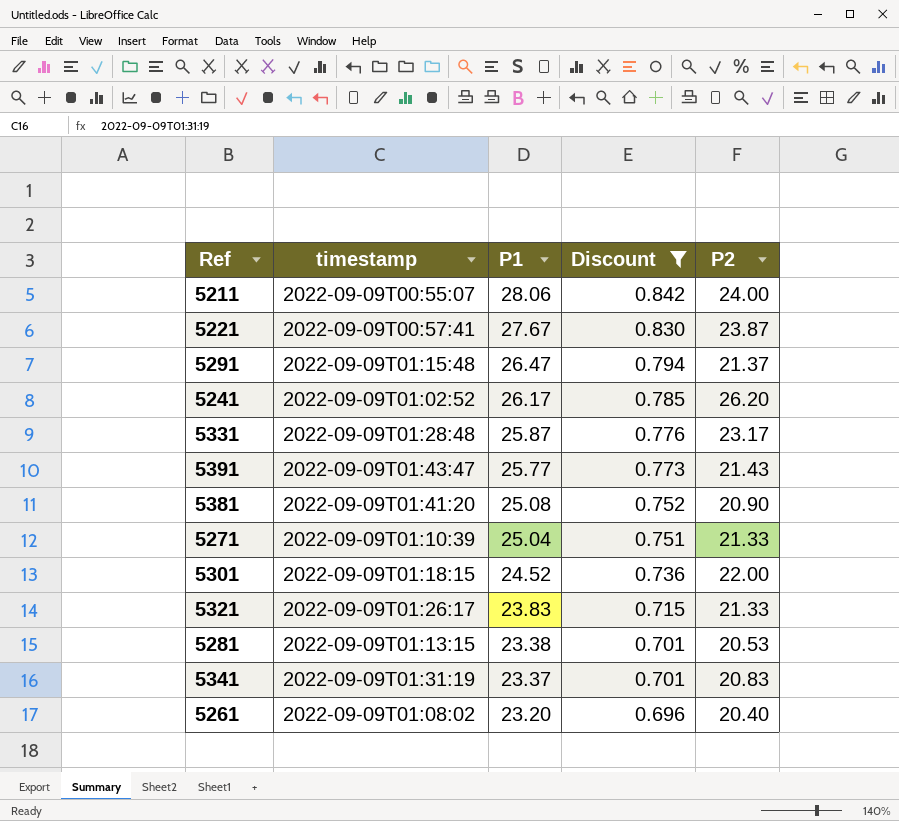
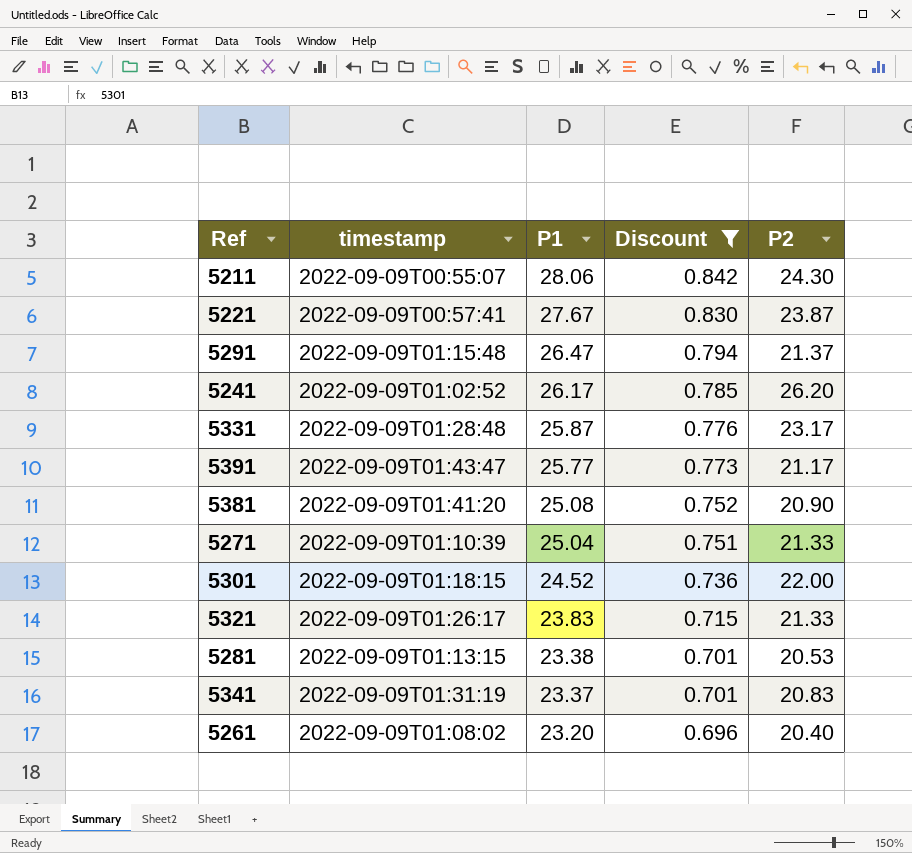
5211 | P2: 24.00 -> 24.30
5391 | P2: 21.43 -> 21.17

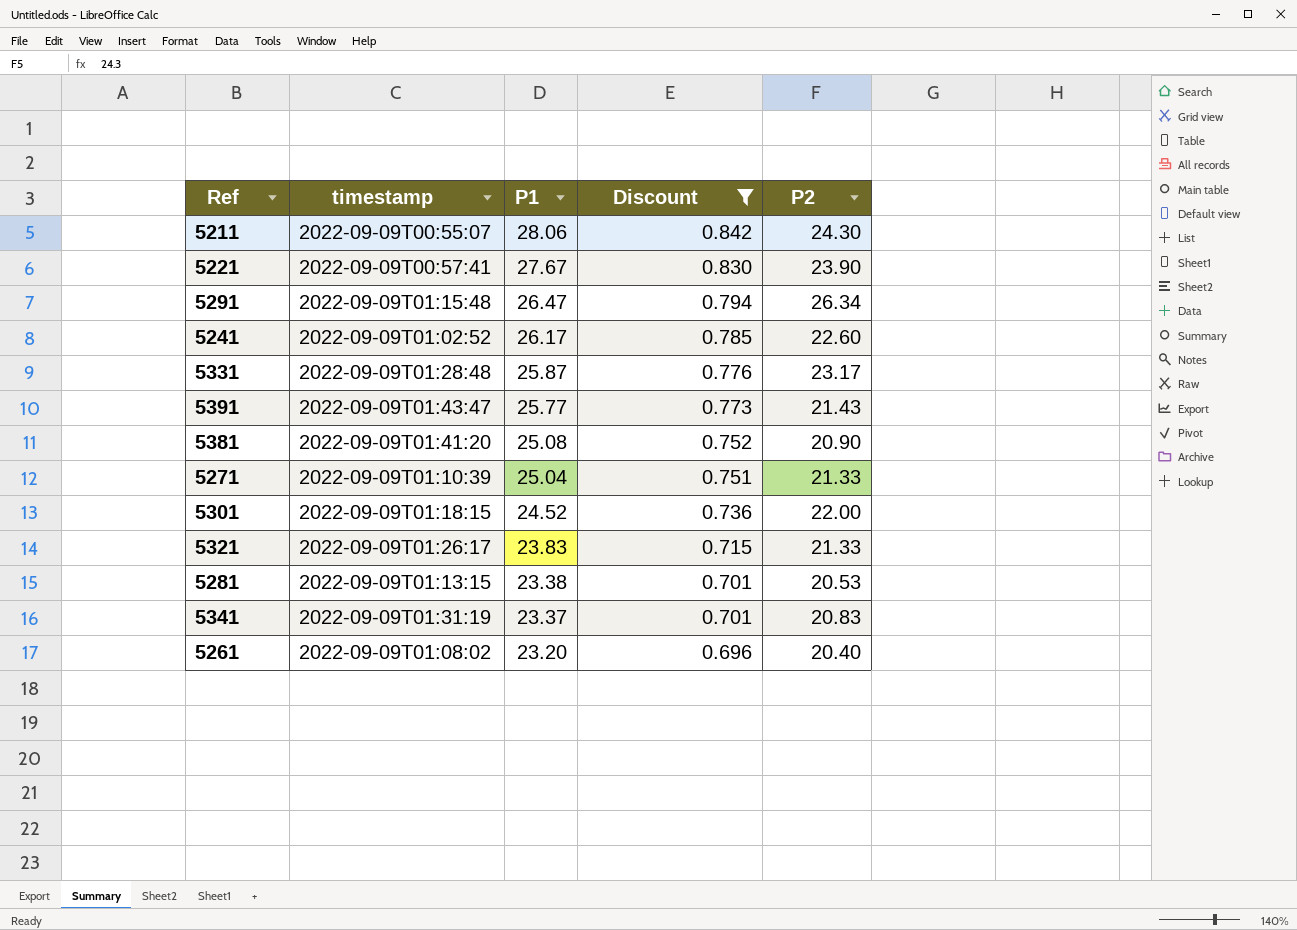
5221 | P2: 23.87 -> 23.90
5291 | P2: 21.37 -> 26.34
5241 | P2: 26.20 -> 22.60
5391 | P2: 21.17 -> 21.43

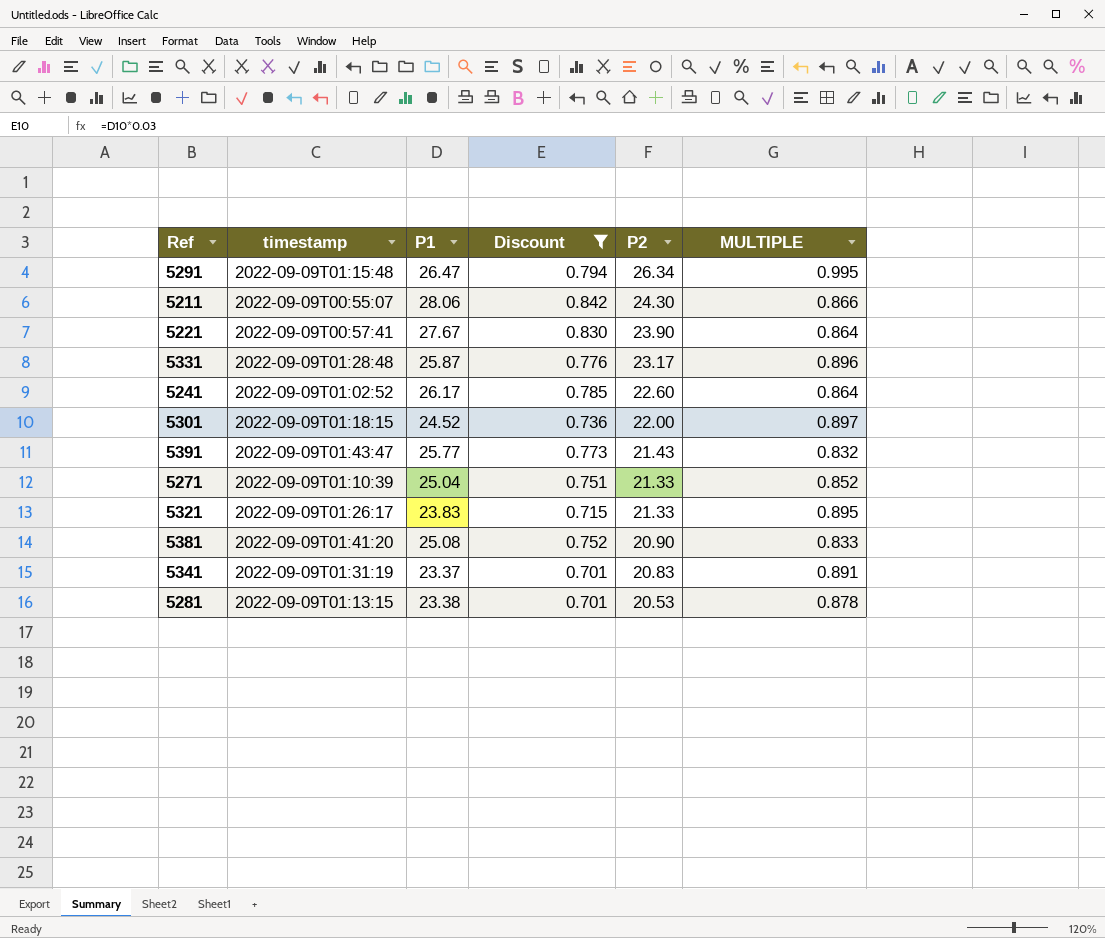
row order: P1 descending -> P2 descending
column MULTIPLE | formula: none -> [P2] / [P1]
row 5261: 2022-09-09T01:08:02 | 23.20 | 0.696 | 20.40 -> none

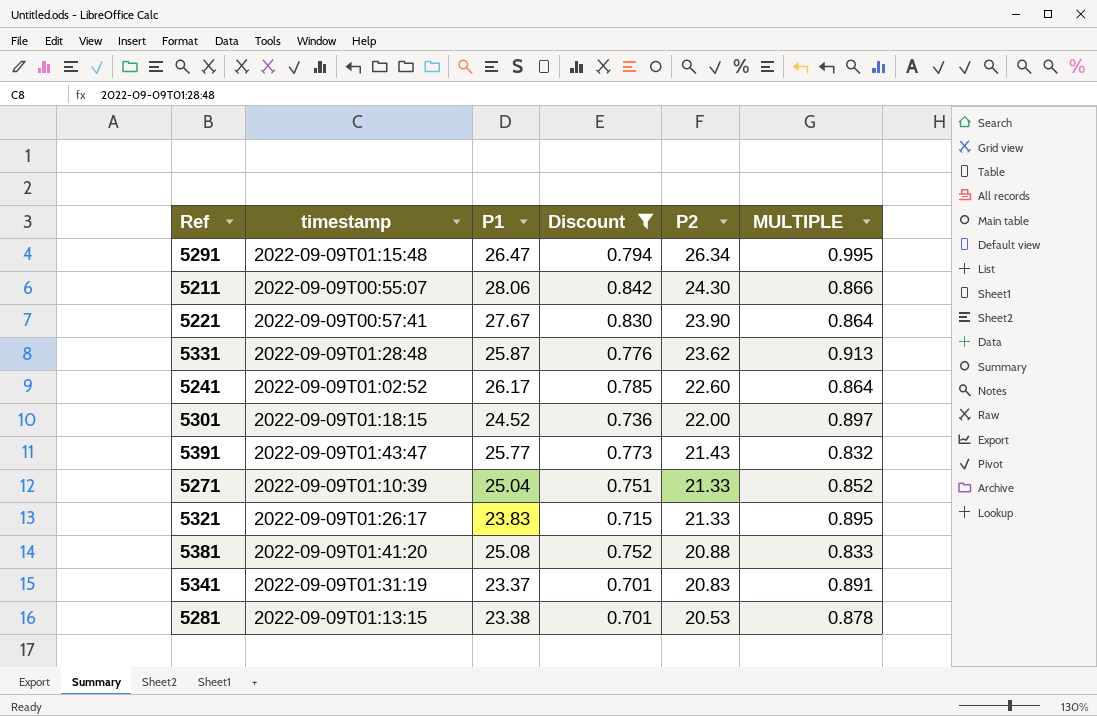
5331 | P2: 23.17 -> 23.62
5331 | MULTIPLE: 0.896 -> 0.913
5381 | P2: 20.90 -> 20.88

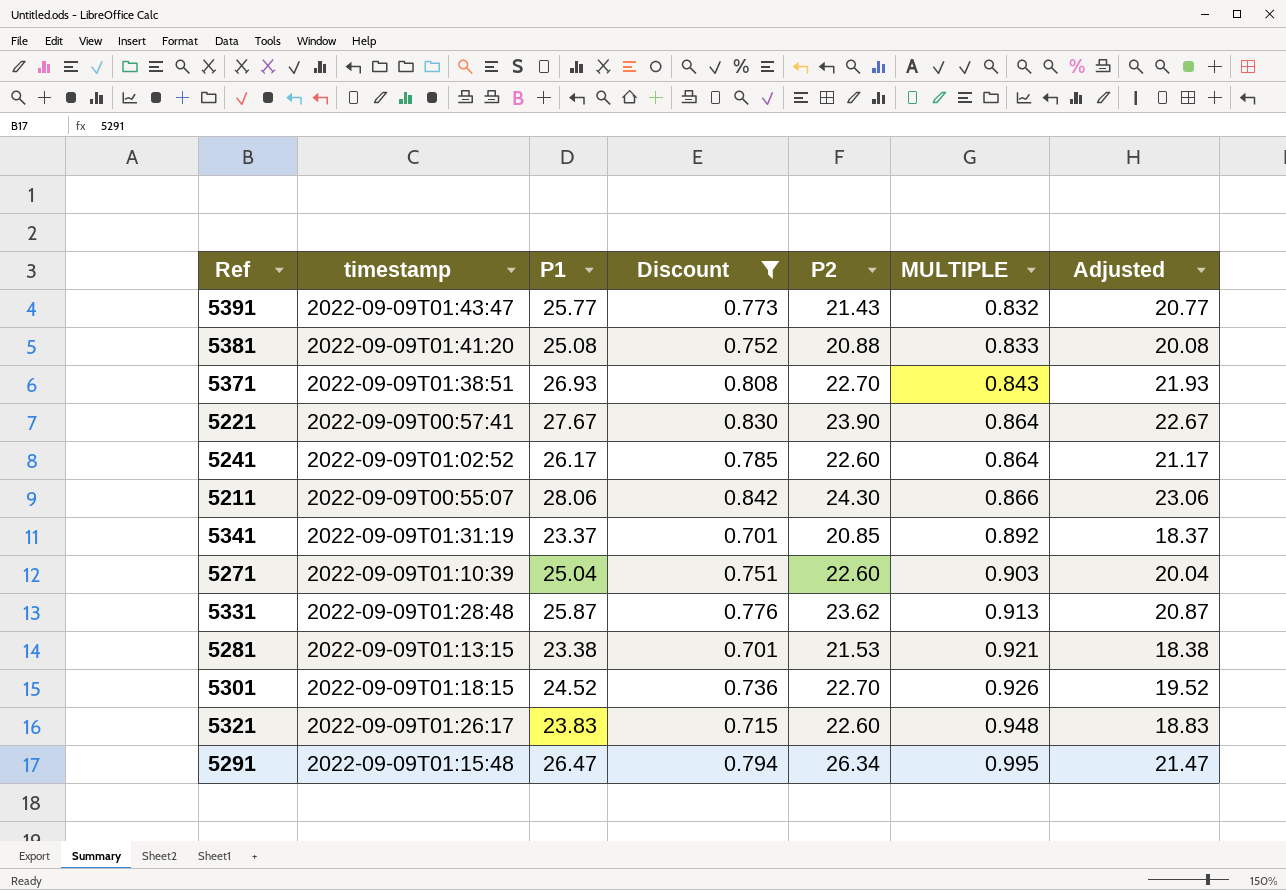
row order: P2 descending -> MULTIPLE ascending
column Adjusted | formula: none -> [P1] - 5
row 5371: none -> 2022-09-09T01:38:51 | 26.93 | 0.808 | 22.70 | 0.843 | 21.93
5341 | P2: 20.83 -> 20.85
5341 | MULTIPLE: 0.891 -> 0.892
5271 | P2: 21.33 -> 22.60
5271 | MULTIPLE: 0.852 -> 0.903
5281 | P2: 20.53 -> 21.53
5281 | MULTIPLE: 0.878 -> 0.921
5301 | P2: 22.00 -> 22.70
5301 | MULTIPLE: 0.897 -> 0.926
5321 | P2: 21.33 -> 22.60
5321 | MULTIPLE: 0.895 -> 0.948

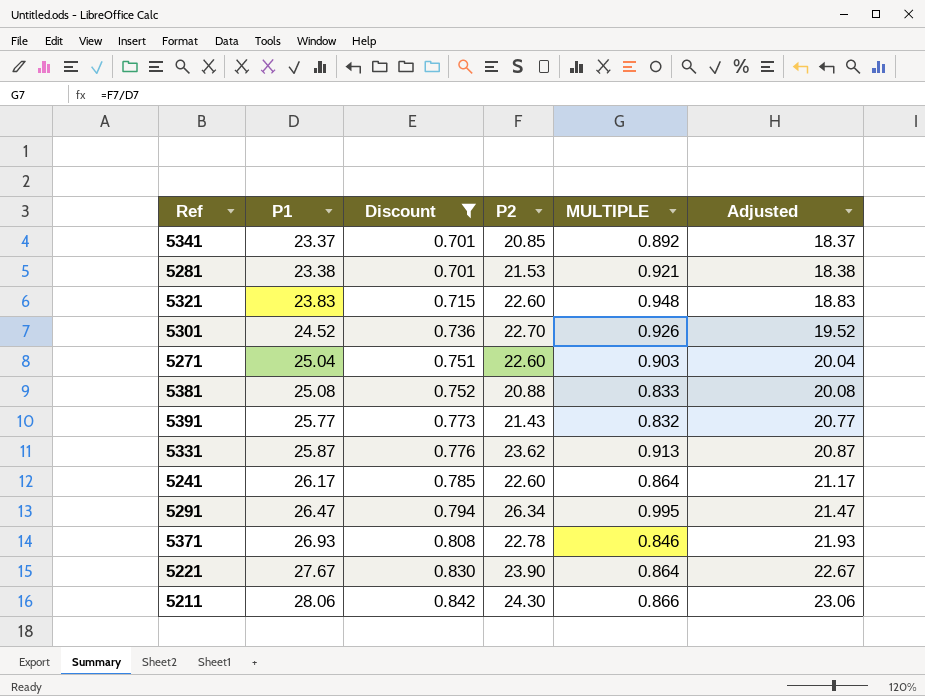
row order: MULTIPLE ascending -> P1 ascending
column timestamp | position: 2 -> none
5371 | P2: 22.70 -> 22.78
5371 | MULTIPLE: 0.843 -> 0.846

